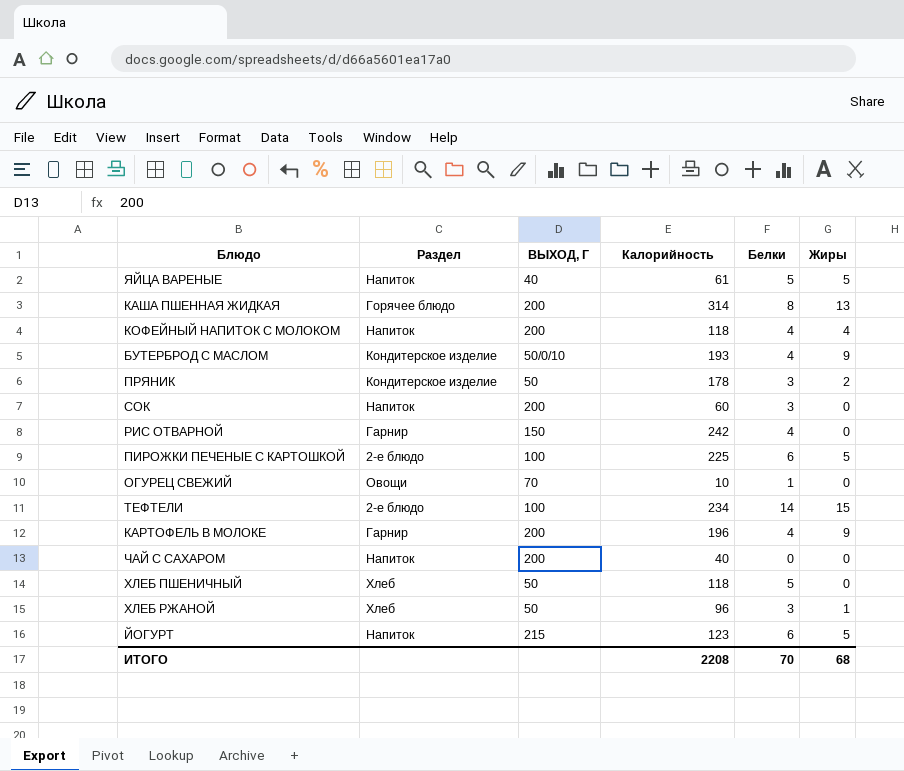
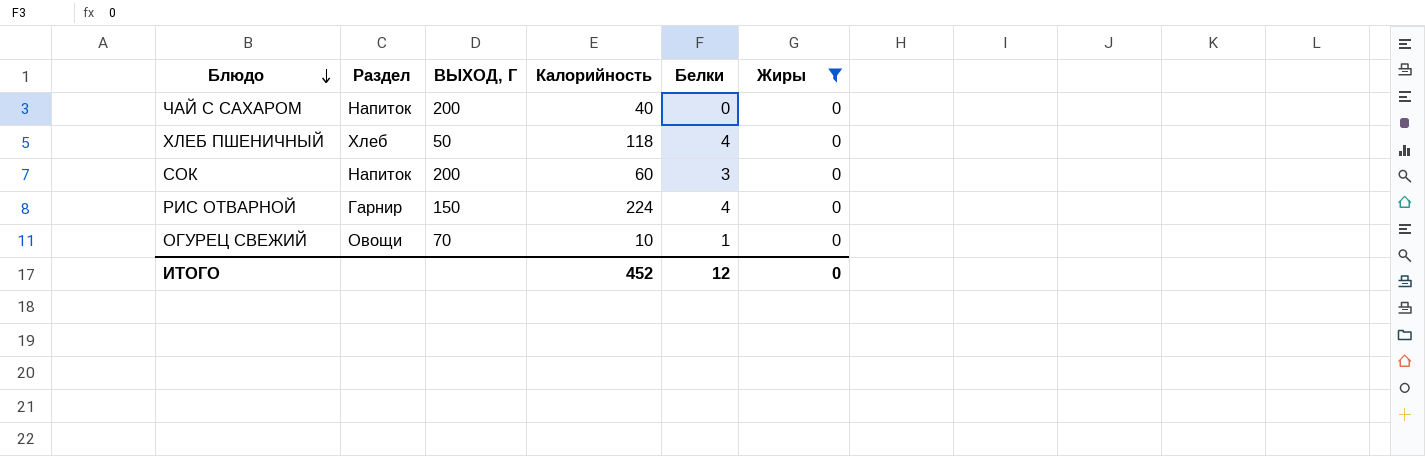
filter: none -> Жиры = 0
row order: none -> Блюдо descending
ХЛЕБ ПШЕНИЧНЫЙ | Белки: 5 -> 4
РИС ОТВАРНОЙ | Калорийность: 242 -> 224
ИТОГО | Калорийность: 2208 -> 452
ИТОГО | Белки: 70 -> 12
ИТОГО | Жиры: 68 -> 0

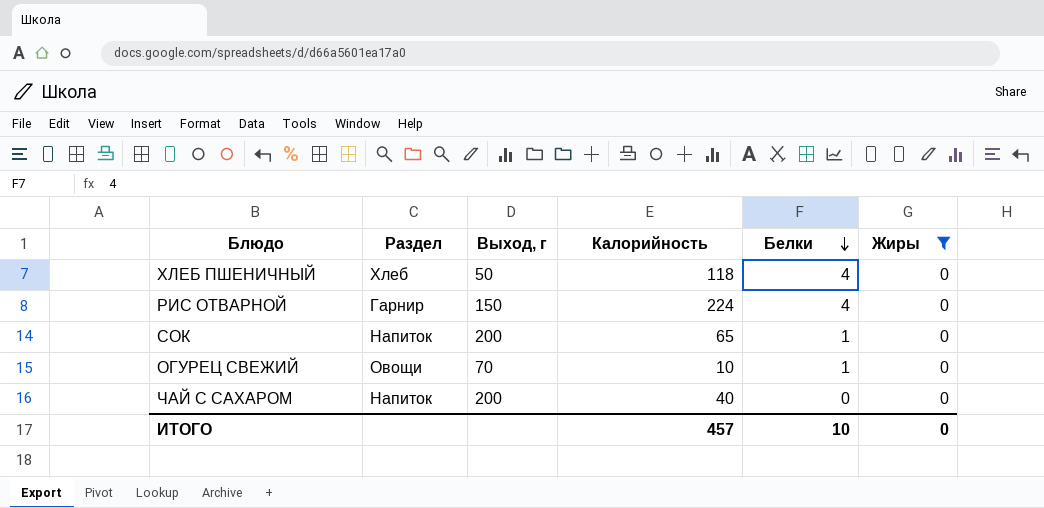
row order: Блюдо descending -> Белки descending
column name: ВЫХОД, Г -> Выход, г
СОК | Калорийность: 60 -> 65
СОК | Белки: 3 -> 1
ИТОГО | Калорийность: 452 -> 457
ИТОГО | Белки: 12 -> 10

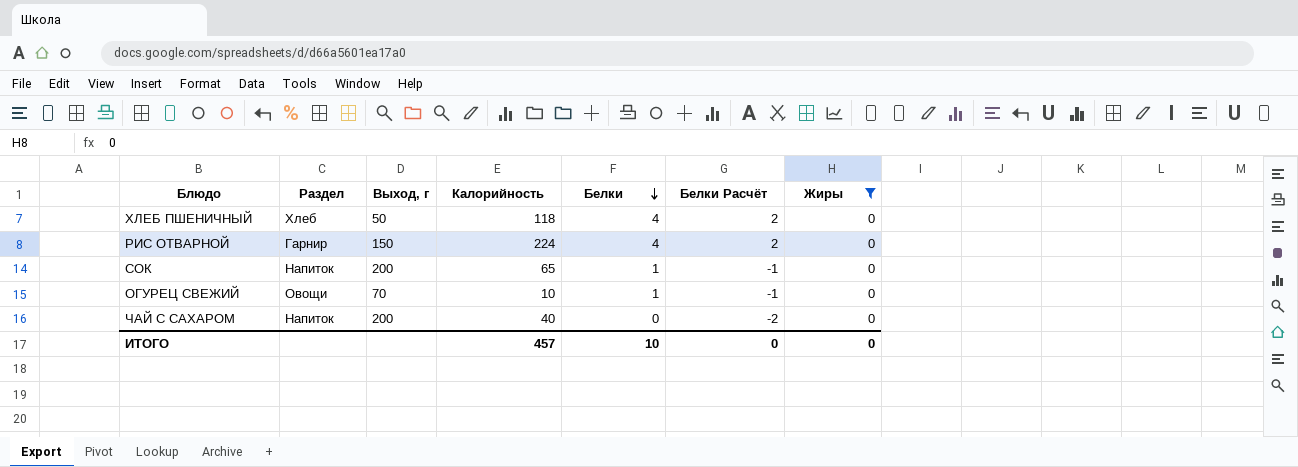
column Белки Расчёт | formula: none -> [Белки] - 2

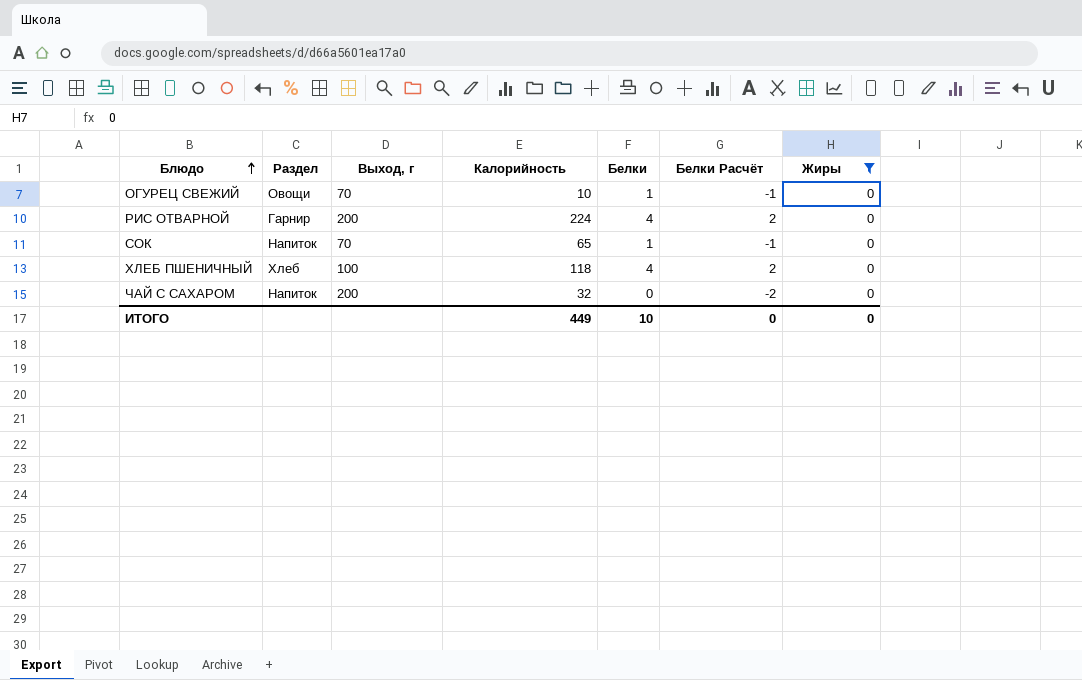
row order: Белки descending -> Блюдо ascending
РИС ОТВАРНОЙ | Выход, г: 150 -> 200
СОК | Выход, г: 200 -> 70
ХЛЕБ ПШЕНИЧНЫЙ | Выход, г: 50 -> 100
ЧАЙ С САХАРОМ | Калорийность: 40 -> 32
ИТОГО | Калорийность: 457 -> 449

